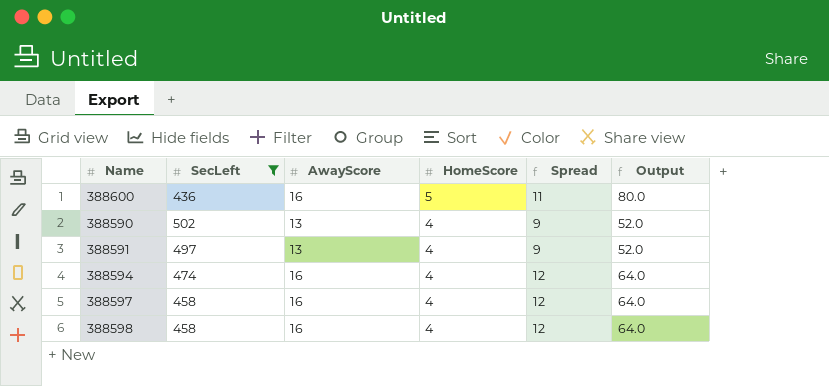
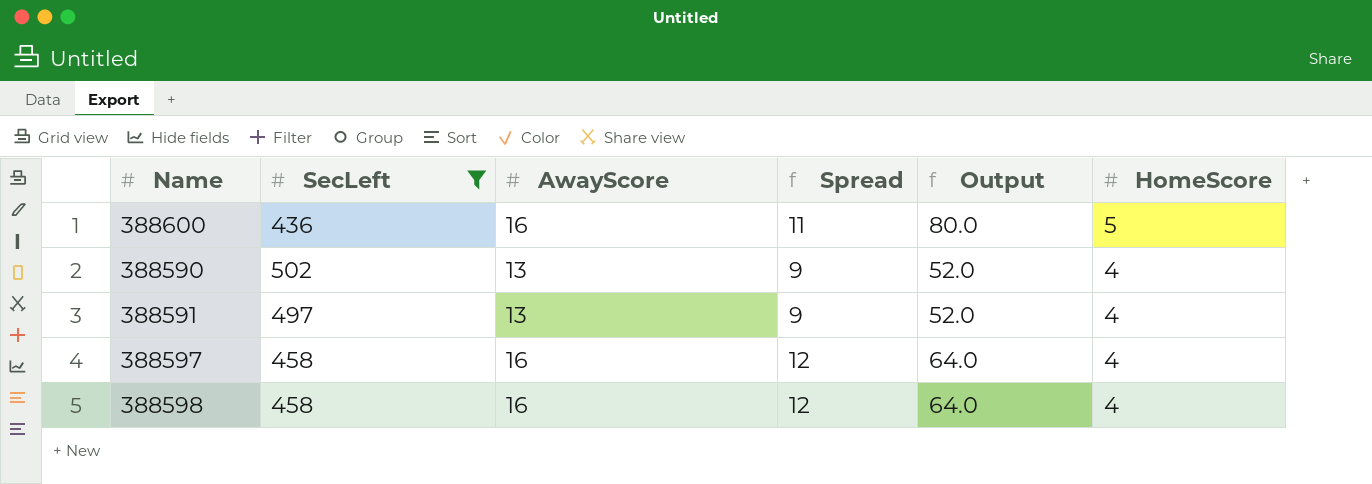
column HomeScore | position: 4 -> 6
row 388594: 474 | 16 | 4 | 12 | 64.0 -> none

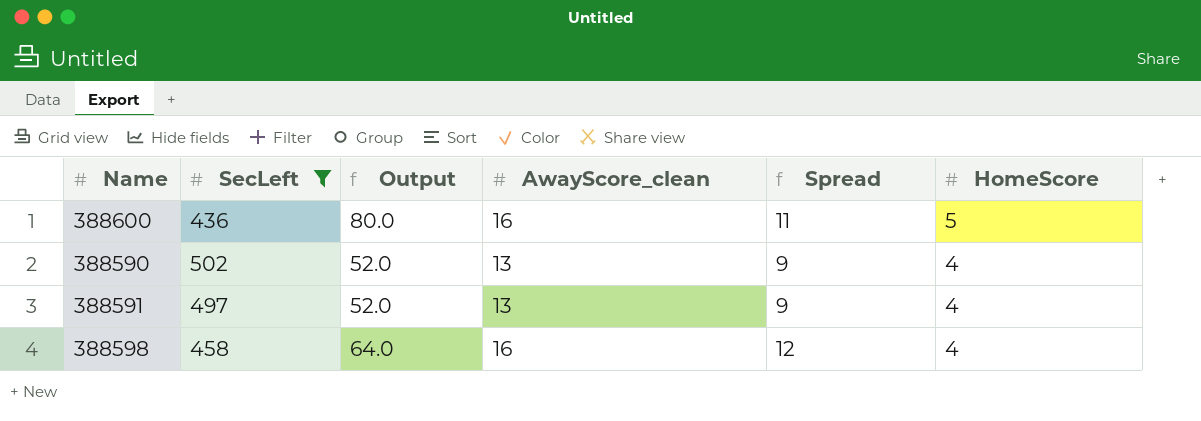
column Output | position: 5 -> 3
column name: AwayScore -> AwayScore_clean
row 388597: 458 | 16 | 12 | 64.0 | 4 -> none

